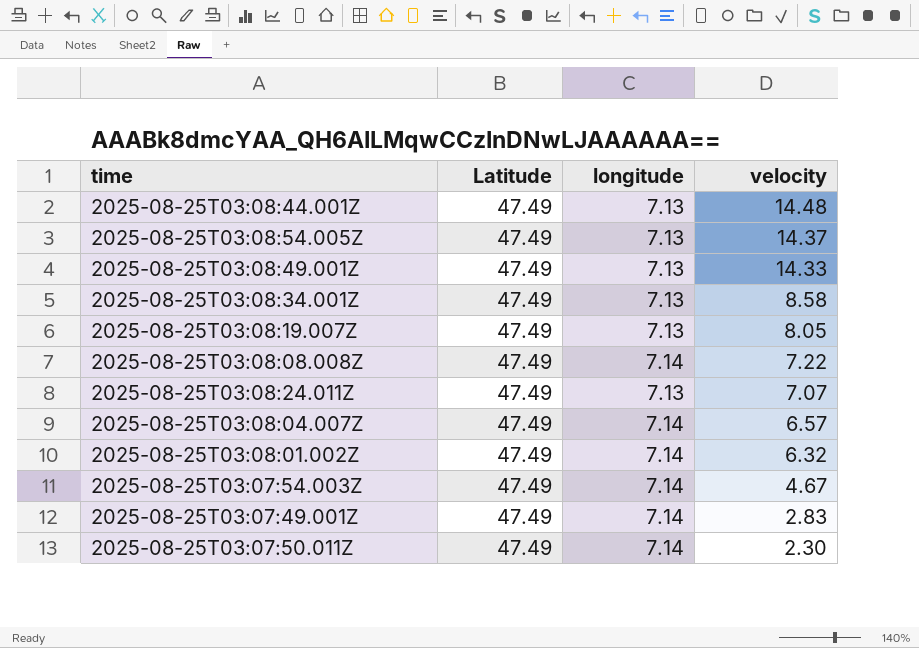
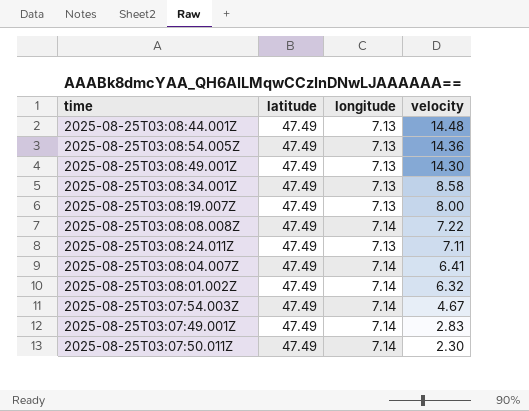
column name: Latitude -> latitude
2025-08-25T03:08:54.005Z | velocity: 14.37 -> 14.36
2025-08-25T03:08:49.001Z | velocity: 14.33 -> 14.30
2025-08-25T03:08:19.007Z | velocity: 8.05 -> 8.00
2025-08-25T03:08:24.011Z | velocity: 7.07 -> 7.11
2025-08-25T03:08:04.007Z | velocity: 6.57 -> 6.41

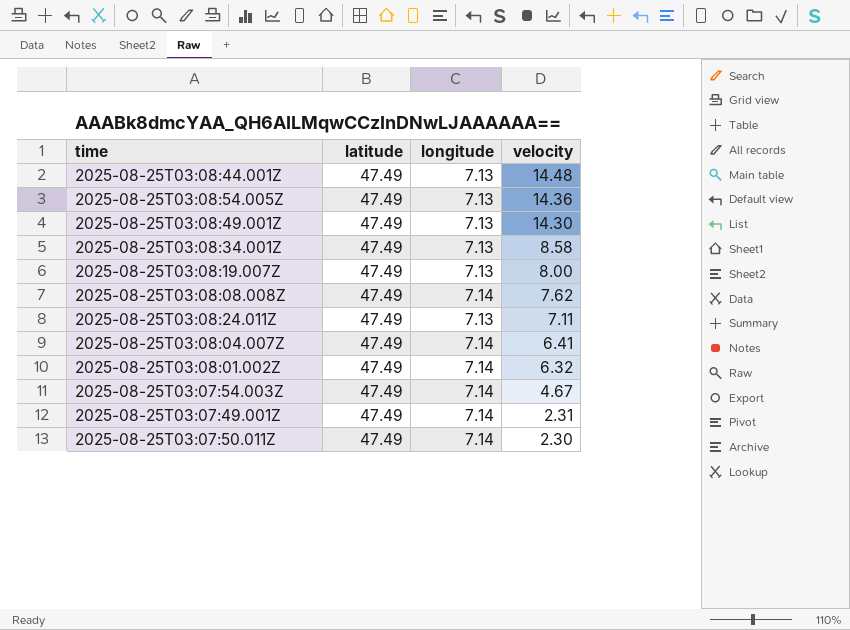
2025-08-25T03:08:08.008Z | velocity: 7.22 -> 7.62
2025-08-25T03:07:49.001Z | velocity: 2.83 -> 2.31

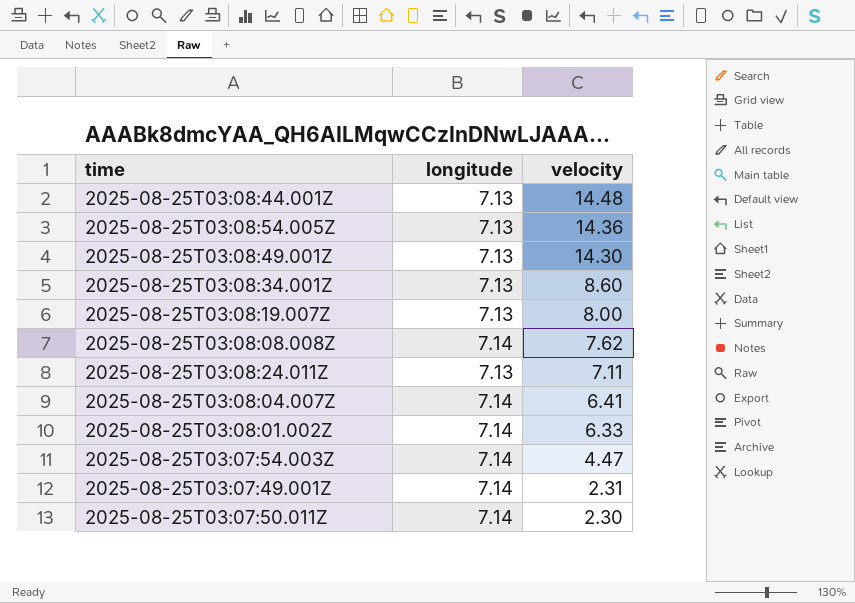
column latitude | position: 2 -> none
2025-08-25T03:08:34.001Z | velocity: 8.58 -> 8.60
2025-08-25T03:08:01.002Z | velocity: 6.32 -> 6.33
2025-08-25T03:07:54.003Z | velocity: 4.67 -> 4.47

